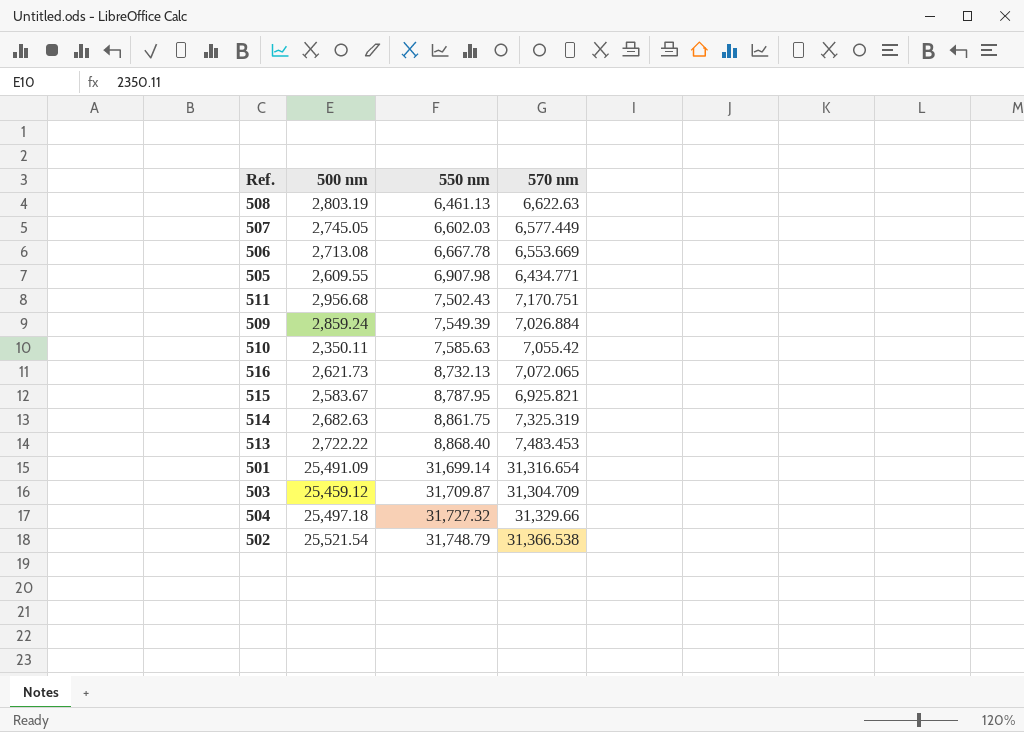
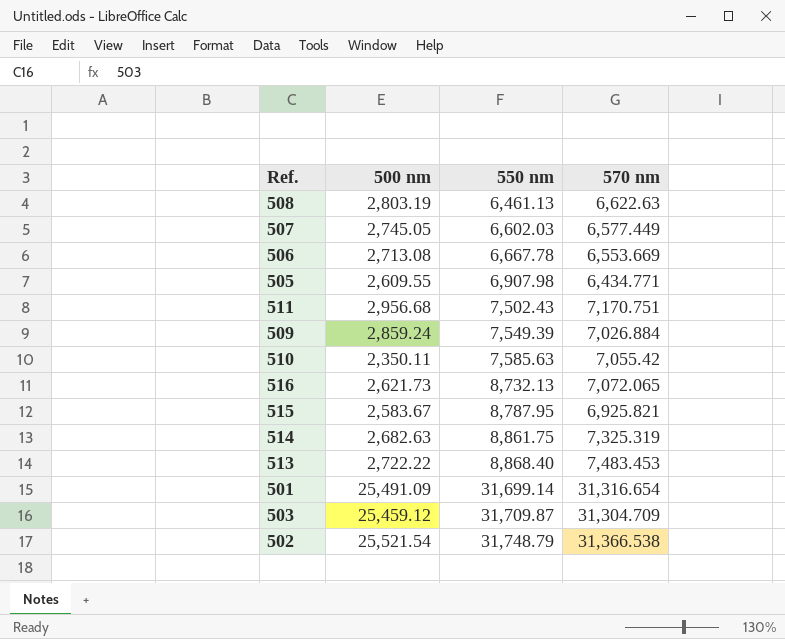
row 504: 25,497.18 | 31,727.32 | 31,329.66 -> none

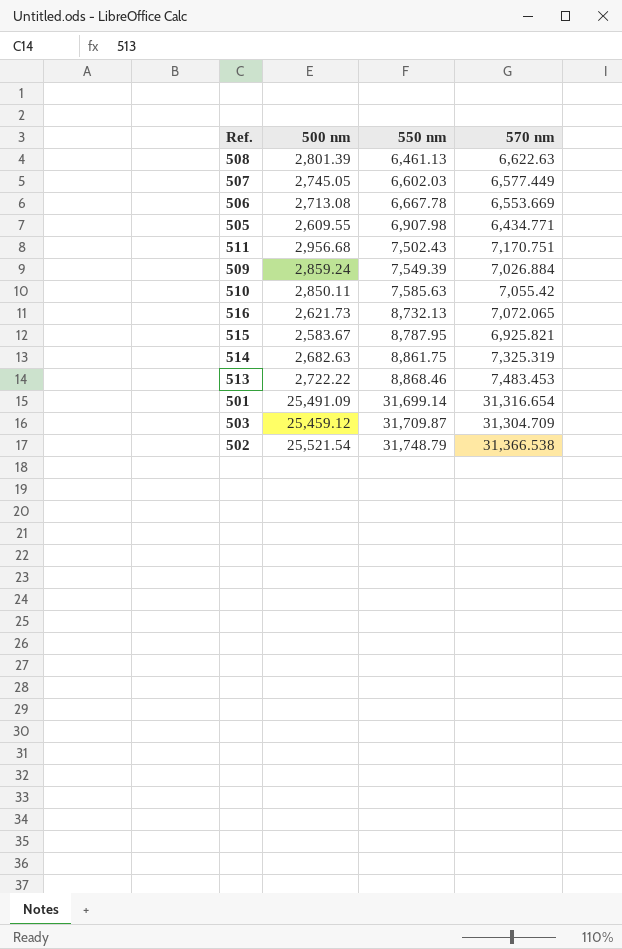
508 | 500 nm: 2,803.19 -> 2,801.39
510 | 500 nm: 2,350.11 -> 2,850.11
513 | 550 nm: 8,868.40 -> 8,868.46

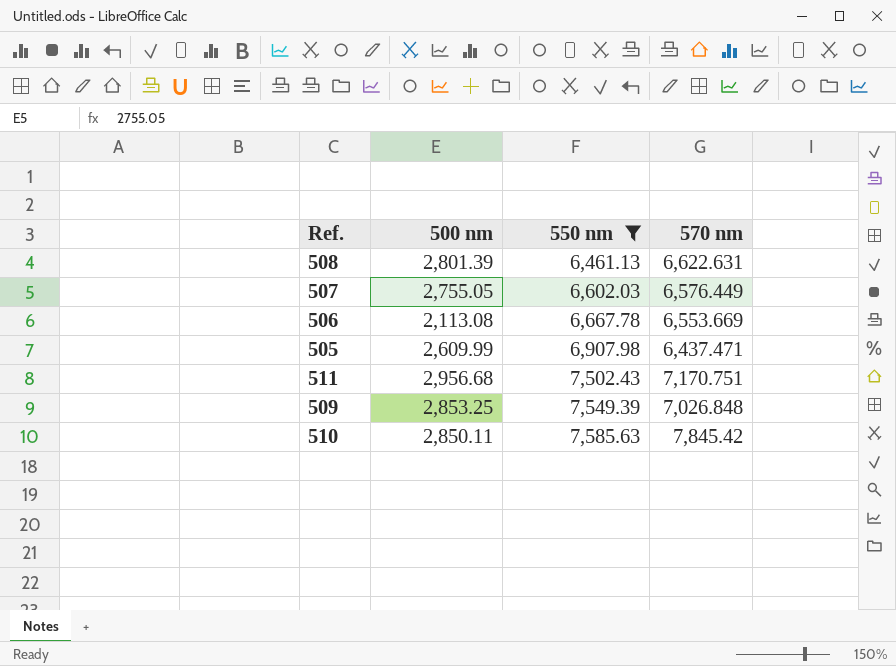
filter: none -> 550 nm <= 7,585.63
508 | 570 nm: 6,622.63 -> 6,622.631
507 | 500 nm: 2,745.05 -> 2,755.05
507 | 570 nm: 6,577.449 -> 6,576.449
506 | 500 nm: 2,713.08 -> 2,113.08
505 | 500 nm: 2,609.55 -> 2,609.99
505 | 570 nm: 6,434.771 -> 6,437.471
509 | 500 nm: 2,859.24 -> 2,853.25
509 | 570 nm: 7,026.884 -> 7,026.848
510 | 570 nm: 7,055.42 -> 7,845.42

